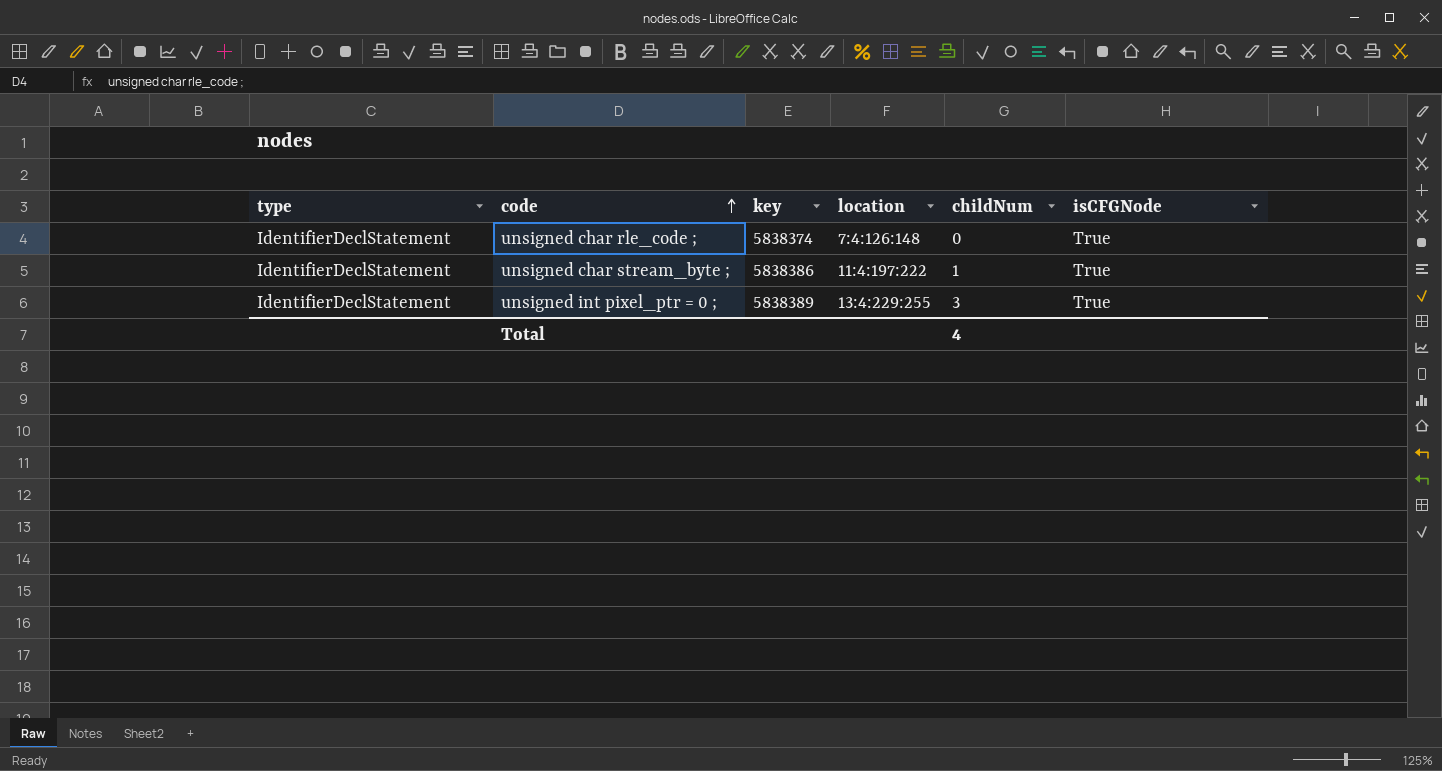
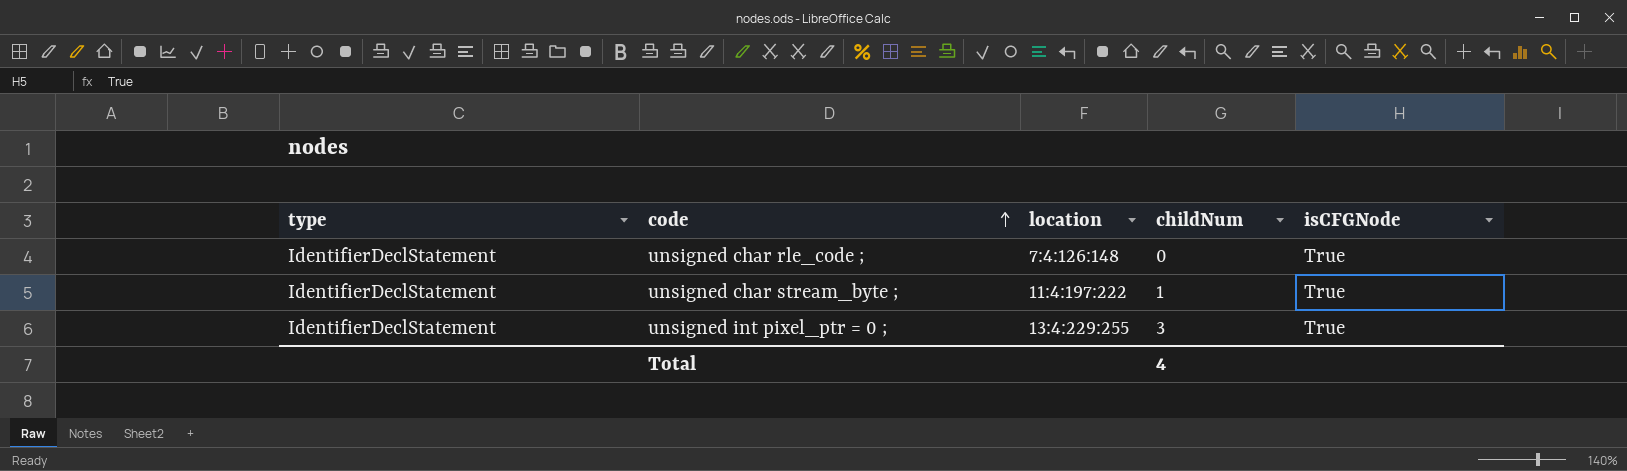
column key | position: 3 -> none

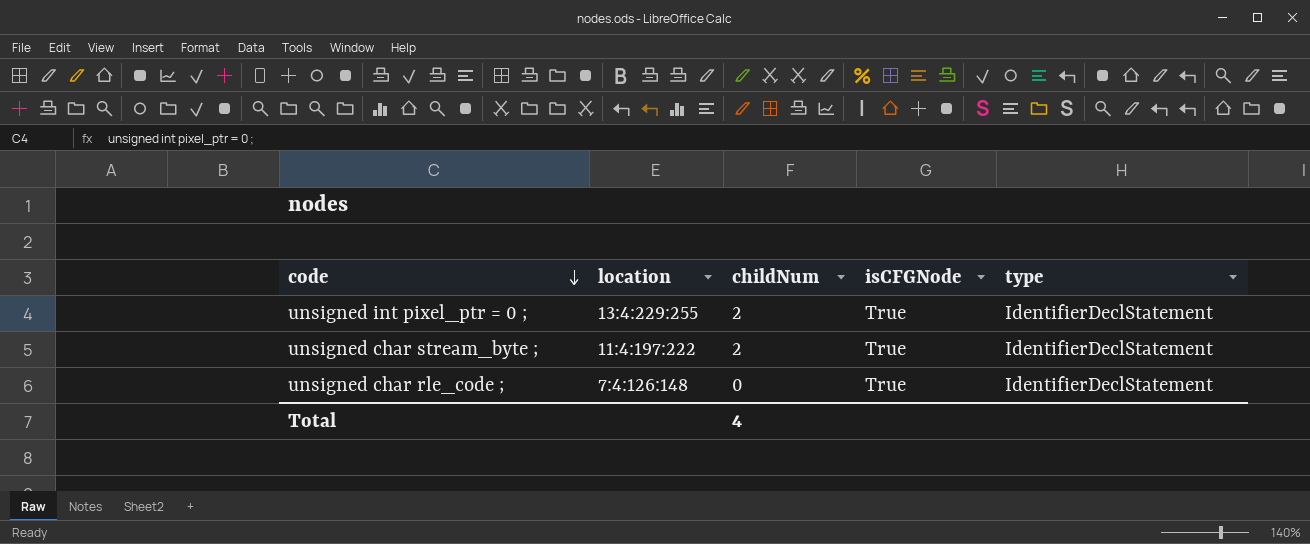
row order: code ascending -> code descending
column type | position: 1 -> 5
unsigned int pixel_ptr = 0 ; | childNum: 3 -> 2
unsigned char stream_byte ; | childNum: 1 -> 2

